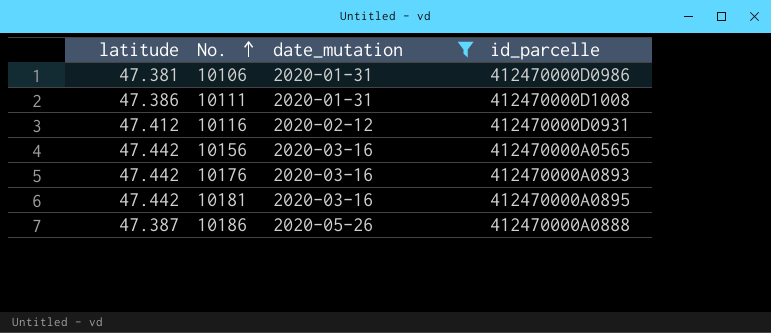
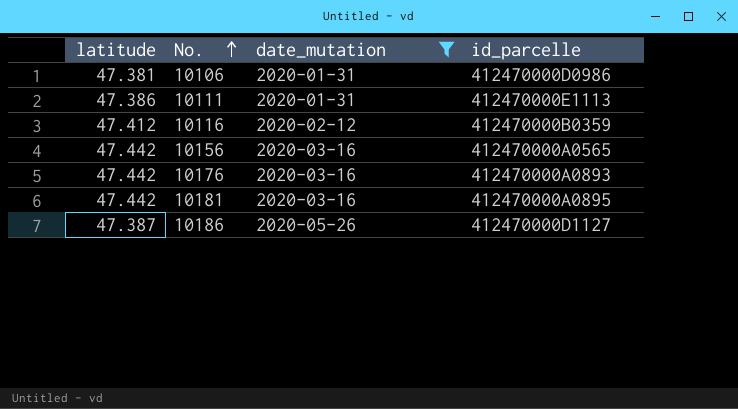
10111 | id_parcelle: 412470000D1008 -> 412470000E1113
10116 | id_parcelle: 412470000D0931 -> 412470000B0359
10186 | id_parcelle: 412470000A0888 -> 412470000D1127

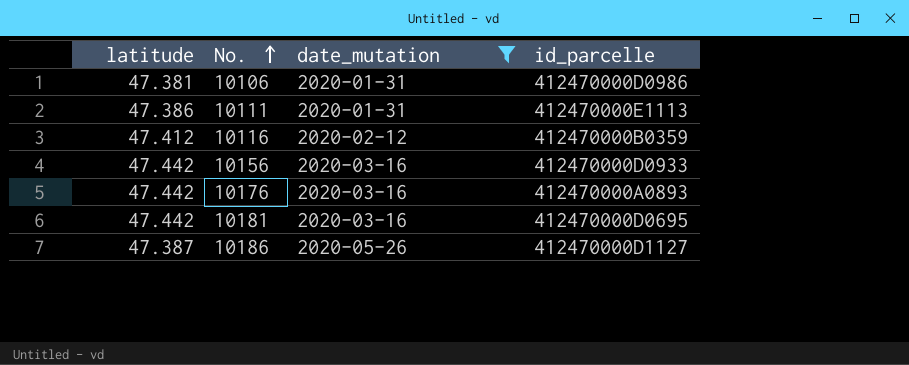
10156 | id_parcelle: 412470000A0565 -> 412470000D0933
10181 | id_parcelle: 412470000A0895 -> 412470000D0695

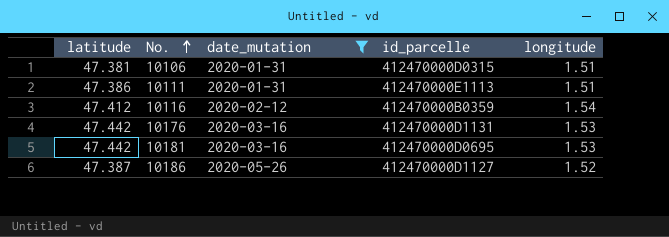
column longitude | position: none -> 5
row 10156: 47.442 | 2020-03-16 | 412470000D0933 -> none
10106 | id_parcelle: 412470000D0986 -> 412470000D0315
10176 | id_parcelle: 412470000A0893 -> 412470000D1131

